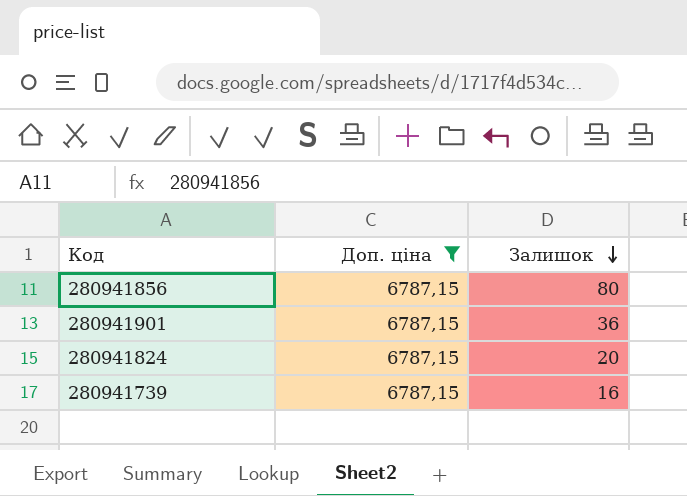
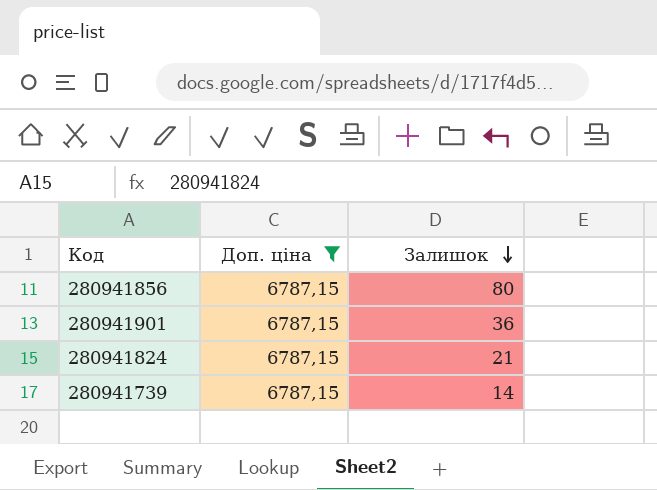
280941824 | Залишок: 20 -> 21
280941739 | Залишок: 16 -> 14

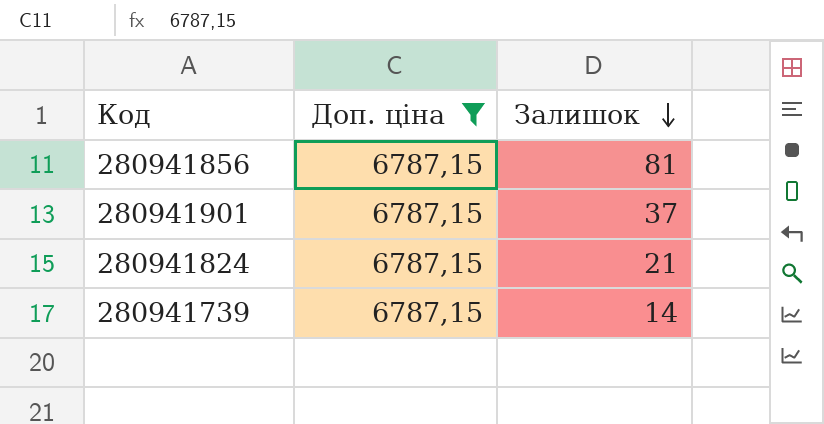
280941856 | Залишок: 80 -> 81
280941901 | Залишок: 36 -> 37

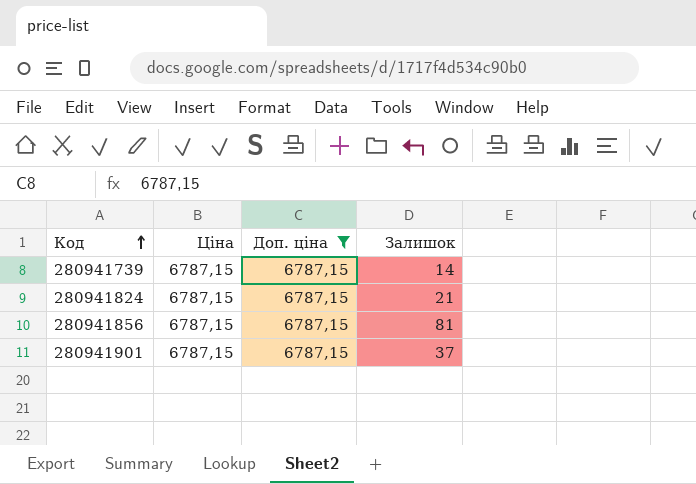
row order: Залишок descending -> Код ascending
column Ціна | position: none -> 2

